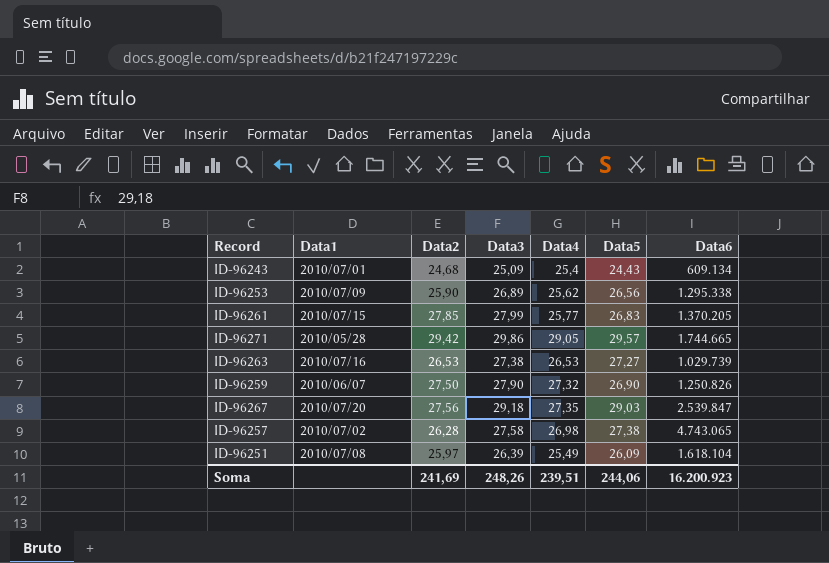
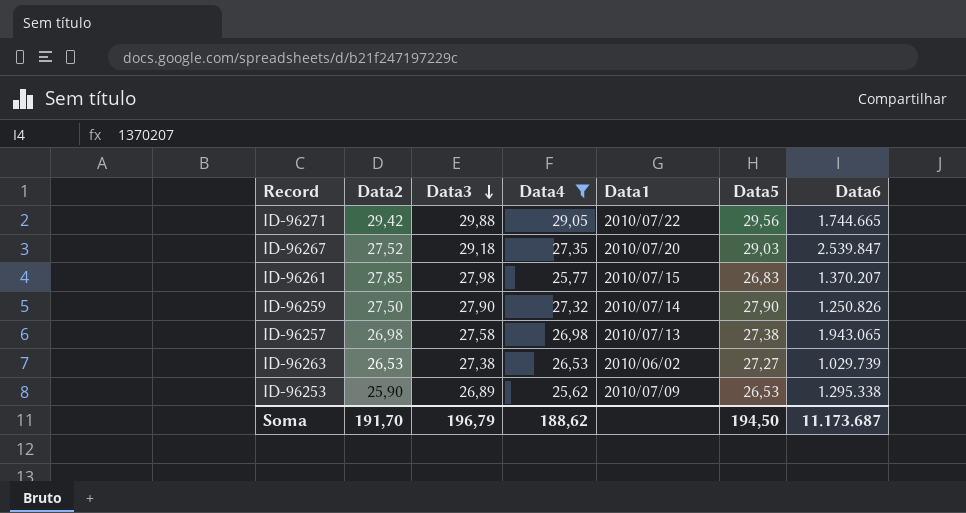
filter: none -> Data4 >= 25,62
row order: none -> Data3 descending
column Data1 | position: 2 -> 5
ID-96271 | Data3: 29,86 -> 29,88
ID-96271 | Data1: 2010/05/28 -> 2010/07/22
ID-96271 | Data5: 29,57 -> 29,56
ID-96267 | Data2: 27,56 -> 27,52
ID-96261 | Data3: 27,99 -> 27,98
ID-96261 | Data6: 1.370.205 -> 1.370.207
ID-96259 | Data1: 2010/06/07 -> 2010/07/14
ID-96259 | Data5: 26,90 -> 27,90
ID-96257 | Data2: 26,28 -> 26,98
ID-96257 | Data1: 2010/07/02 -> 2010/07/13
ID-96257 | Data6: 4.743.065 -> 1.943.065
ID-96263 | Data1: 2010/07/16 -> 2010/06/02
ID-96253 | Data5: 26,56 -> 26,53
Soma | Data2: 241,69 -> 191,70
Soma | Data3: 248,26 -> 196,79
Soma | Data4: 239,51 -> 188,62
Soma | Data5: 244,06 -> 194,50
Soma | Data6: 16.200.923 -> 11.173.687

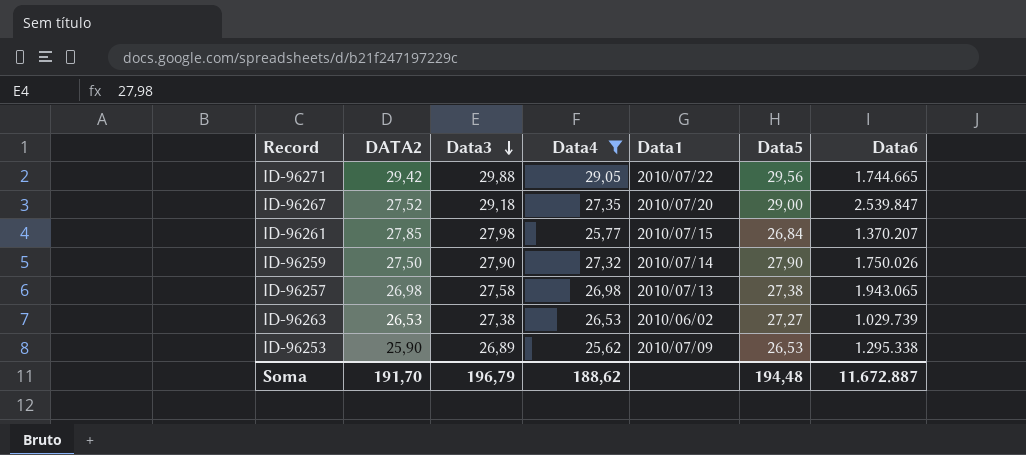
column name: Data2 -> DATA2
ID-96267 | Data5: 29,03 -> 29,00
ID-96261 | Data5: 26,83 -> 26,84
ID-96259 | Data6: 1.250.826 -> 1.750.026
Soma | Data5: 194,50 -> 194,48
Soma | Data6: 11.173.687 -> 11.672.887

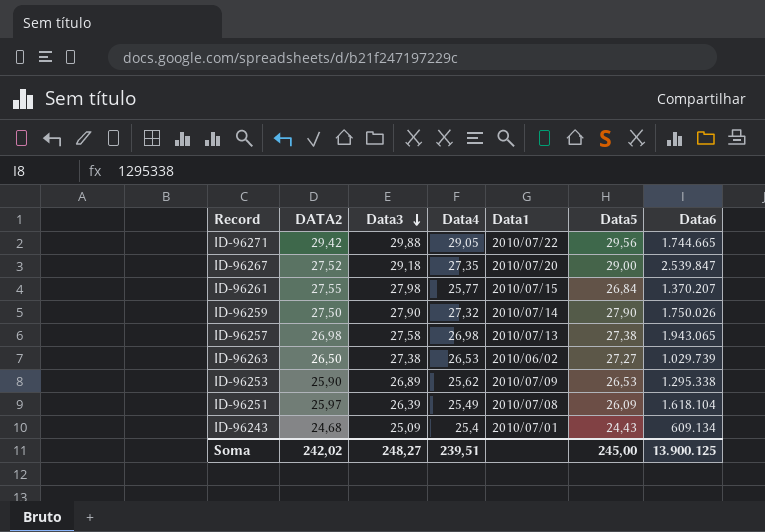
filter: Data4 >= 25,62 -> none
ID-96261 | DATA2: 27,85 -> 27,55
ID-96263 | DATA2: 26,53 -> 26,50
Soma | DATA2: 191,70 -> 242,02
Soma | Data3: 196,79 -> 248,27
Soma | Data4: 188,62 -> 239,51
Soma | Data5: 194,48 -> 245,00
Soma | Data6: 11.672.887 -> 13.900.125

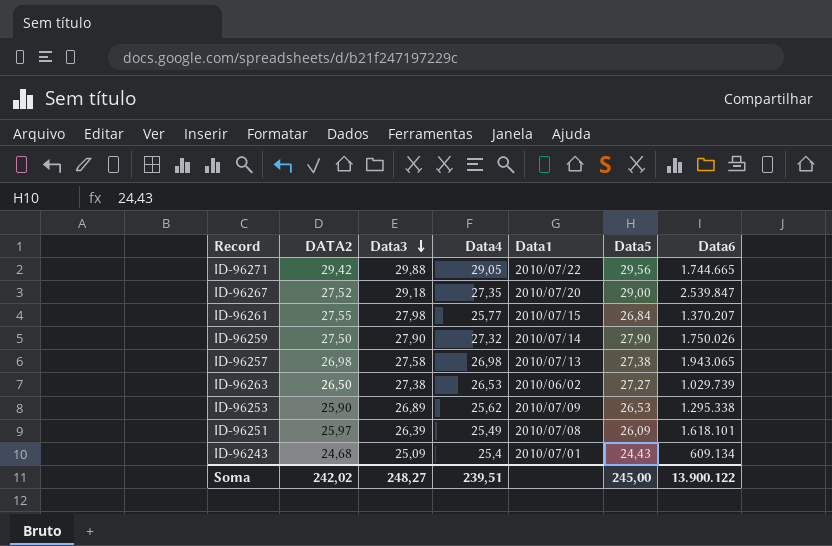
ID-96251 | Data6: 1.618.104 -> 1.618.101
Soma | Data6: 13.900.125 -> 13.900.122

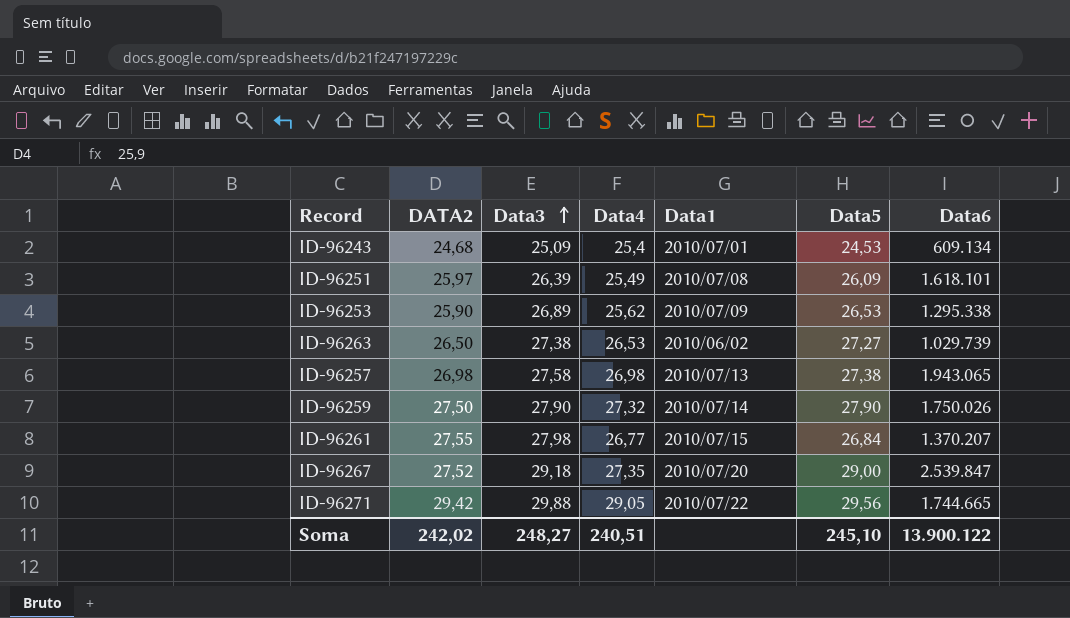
row order: Data3 descending -> Data3 ascending
ID-96243 | Data5: 24,43 -> 24,53
ID-96261 | Data4: 25,77 -> 26,77
Soma | Data4: 239,51 -> 240,51
Soma | Data5: 245,00 -> 245,10

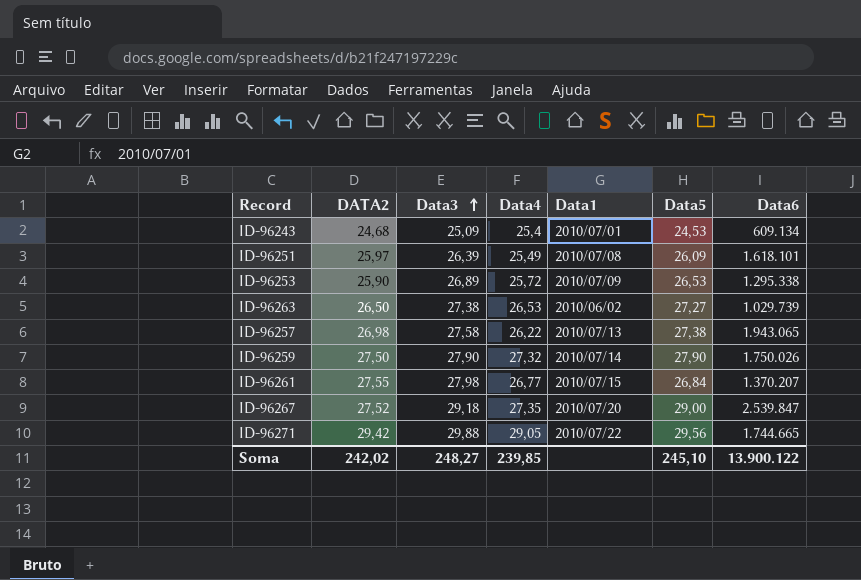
ID-96253 | Data4: 25,62 -> 25,72
ID-96257 | Data4: 26,98 -> 26,22
Soma | Data4: 240,51 -> 239,85

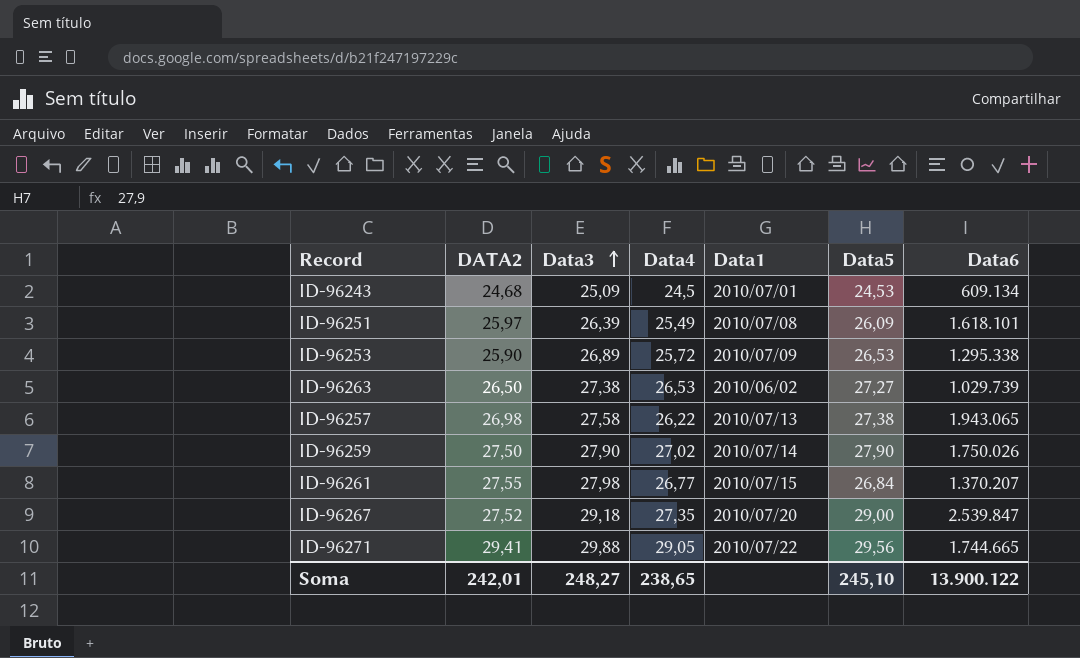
ID-96243 | Data4: 25,4 -> 24,5
ID-96259 | Data4: 27,32 -> 27,02
ID-96271 | DATA2: 29,42 -> 29,41
Soma | DATA2: 242,02 -> 242,01
Soma | Data4: 239,85 -> 238,65

